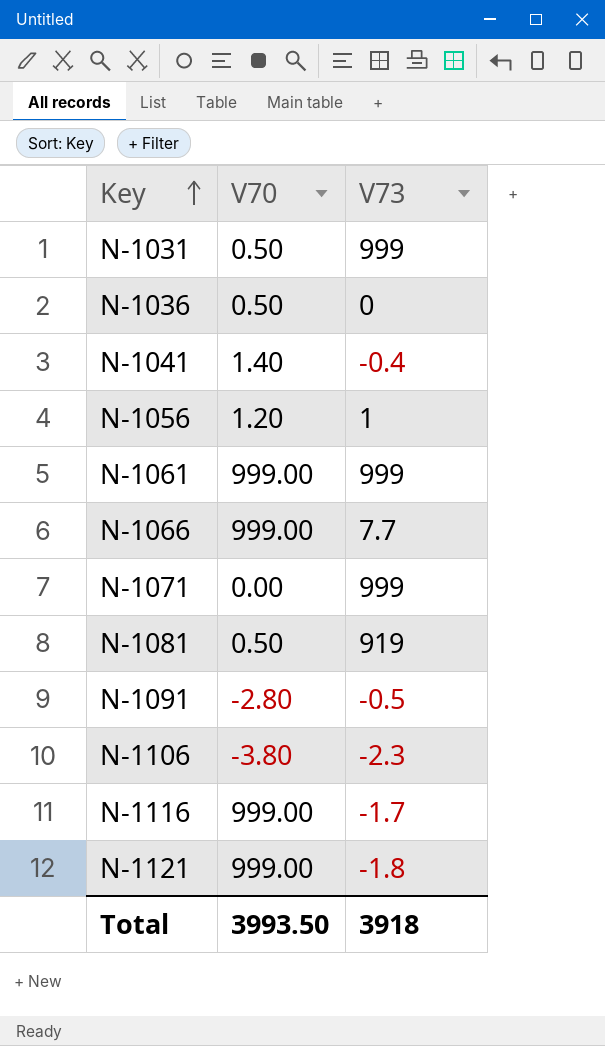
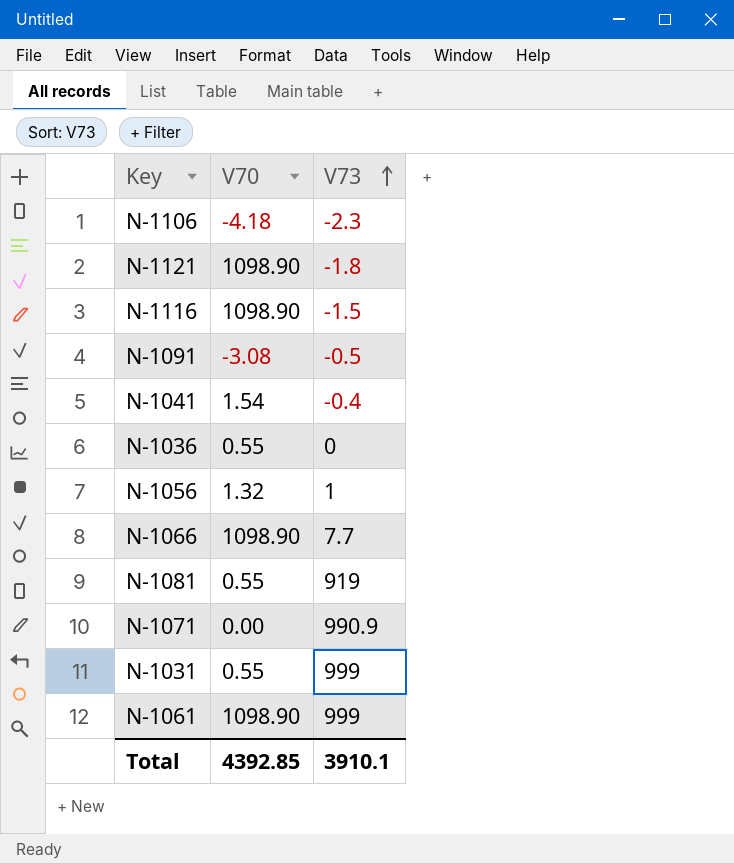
row order: Key ascending -> V73 ascending
N-1106 | V70: -3.80 -> -4.18
N-1121 | V70: 999.00 -> 1098.90
N-1116 | V70: 999.00 -> 1098.90
N-1116 | V73: -1.7 -> -1.5
N-1091 | V70: -2.80 -> -3.08
N-1041 | V70: 1.40 -> 1.54
N-1036 | V70: 0.50 -> 0.55
N-1056 | V70: 1.20 -> 1.32
N-1066 | V70: 999.00 -> 1098.90
N-1081 | V70: 0.50 -> 0.55
N-1071 | V73: 999 -> 990.9
N-1031 | V70: 0.50 -> 0.55
N-1061 | V70: 999.00 -> 1098.90
Total | V70: 3993.50 -> 4392.85
Total | V73: 3918 -> 3910.1

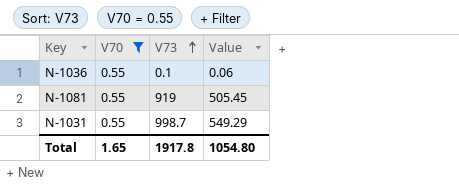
filter: none -> V70 = 0.55
column Value | formula: none -> [V70] * [V73]
N-1036 | V73: 0 -> 0.1
N-1031 | V73: 999 -> 998.7
Total | V70: 4392.85 -> 1.65
Total | V73: 3910.1 -> 1917.8

